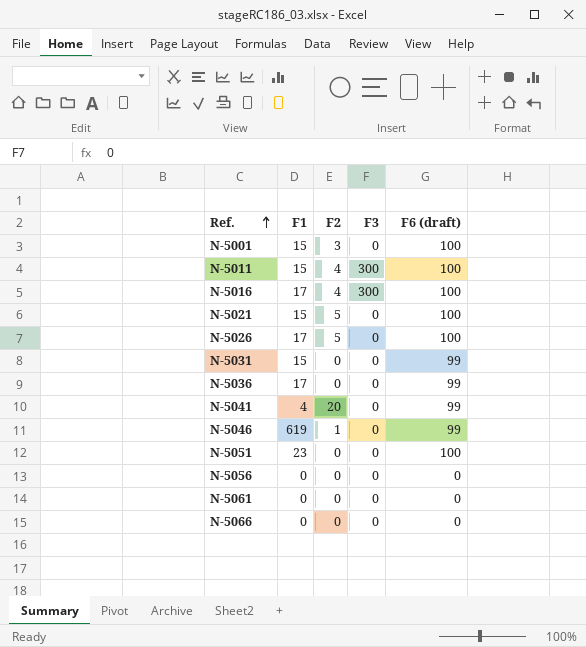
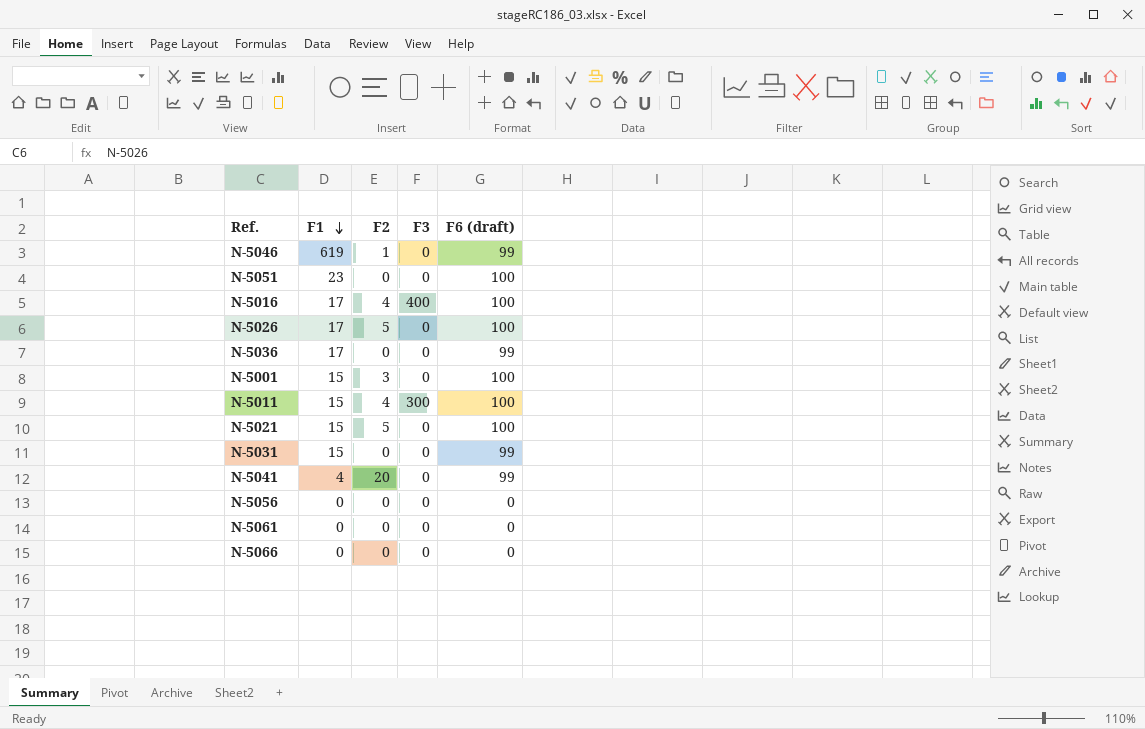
row order: Ref. ascending -> F1 descending
N-5016 | F3: 300 -> 400

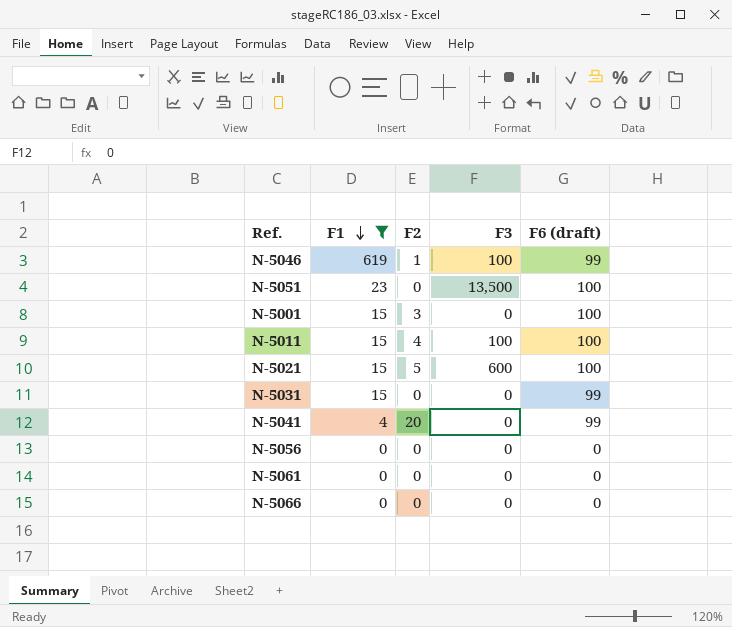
filter: none -> F1 != 17
N-5046 | F3: 0 -> 100
N-5051 | F3: 0 -> 13,500
N-5011 | F3: 300 -> 100
N-5021 | F3: 0 -> 600

